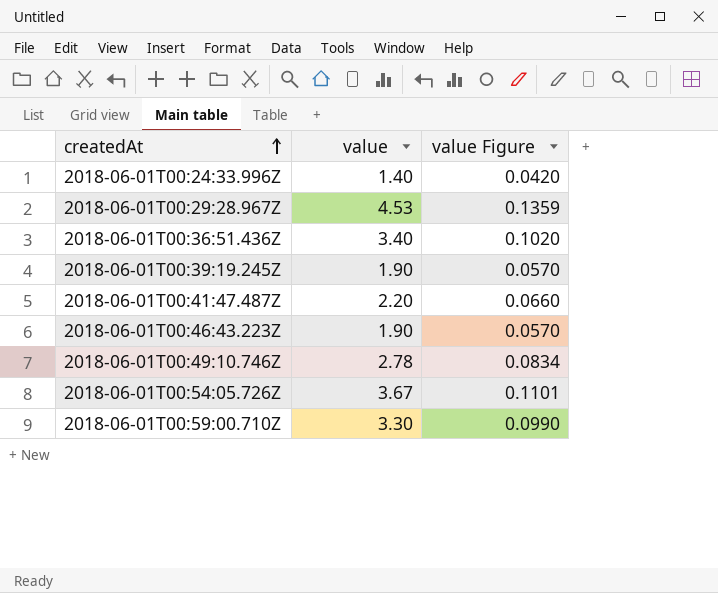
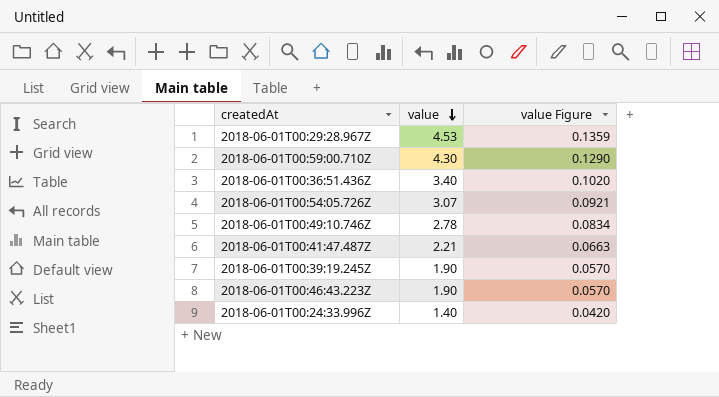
row order: createdAt ascending -> value descending
2018-06-01T00:59:00.710Z | value: 3.30 -> 4.30
2018-06-01T00:59:00.710Z | value Figure: 0.0990 -> 0.1290
2018-06-01T00:54:05.726Z | value: 3.67 -> 3.07
2018-06-01T00:54:05.726Z | value Figure: 0.1101 -> 0.0921
2018-06-01T00:41:47.487Z | value: 2.20 -> 2.21
2018-06-01T00:41:47.487Z | value Figure: 0.0660 -> 0.0663

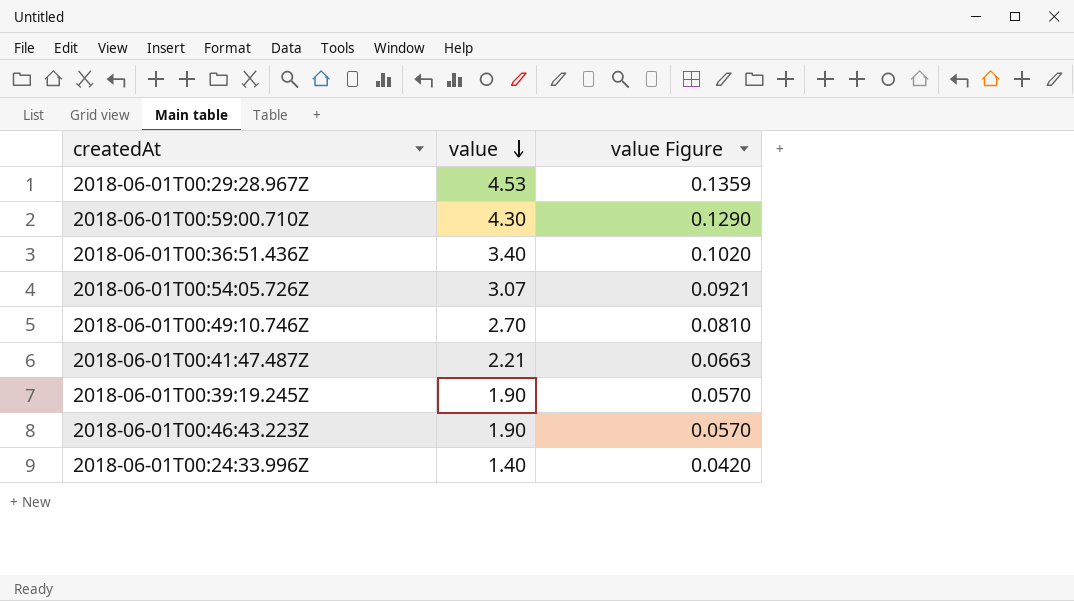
2018-06-01T00:49:10.746Z | value: 2.78 -> 2.70
2018-06-01T00:49:10.746Z | value Figure: 0.0834 -> 0.0810

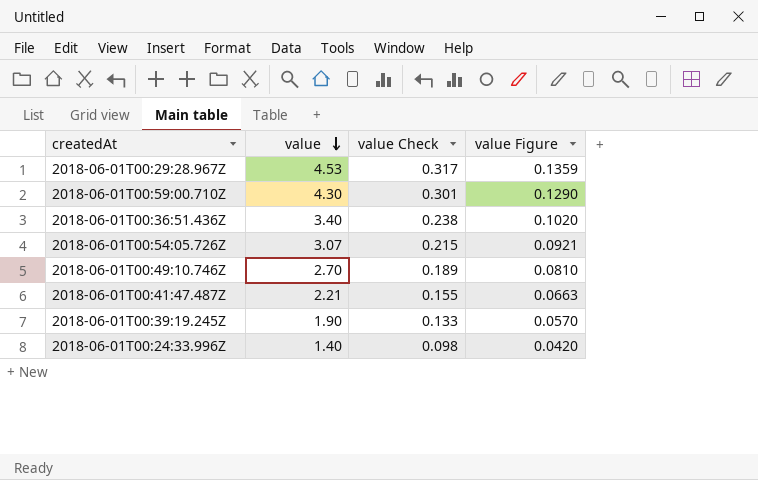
column value Check | formula: none -> [value] * 0.07
row 2018-06-01T00:46:43.223Z: 1.90 | 0.0570 -> none

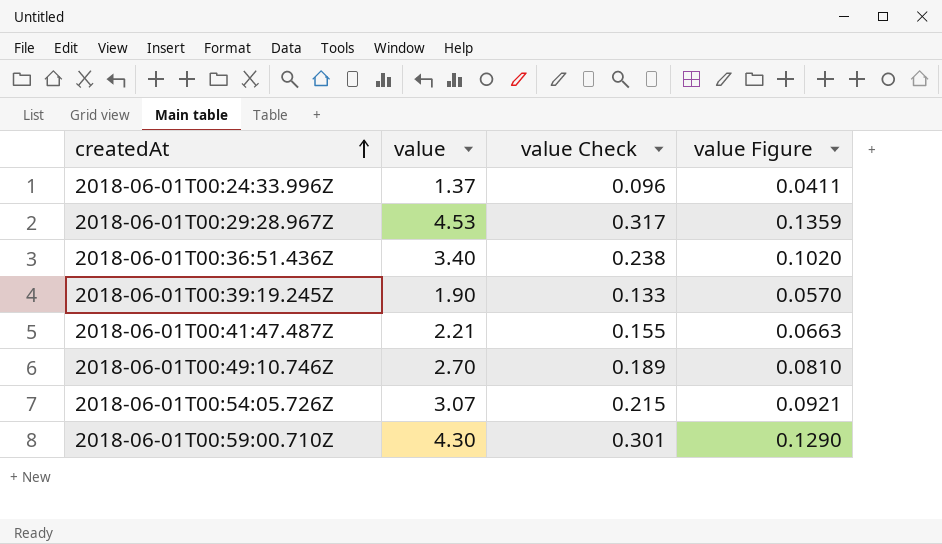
row order: value descending -> createdAt ascending
2018-06-01T00:24:33.996Z | value: 1.40 -> 1.37
2018-06-01T00:24:33.996Z | value Check: 0.098 -> 0.096
2018-06-01T00:24:33.996Z | value Figure: 0.0420 -> 0.0411

